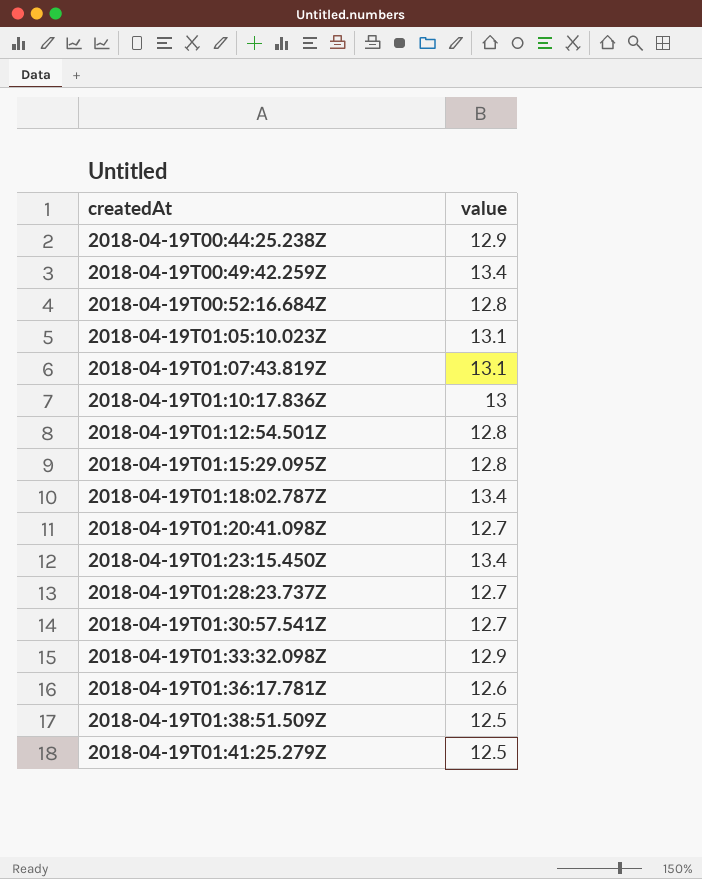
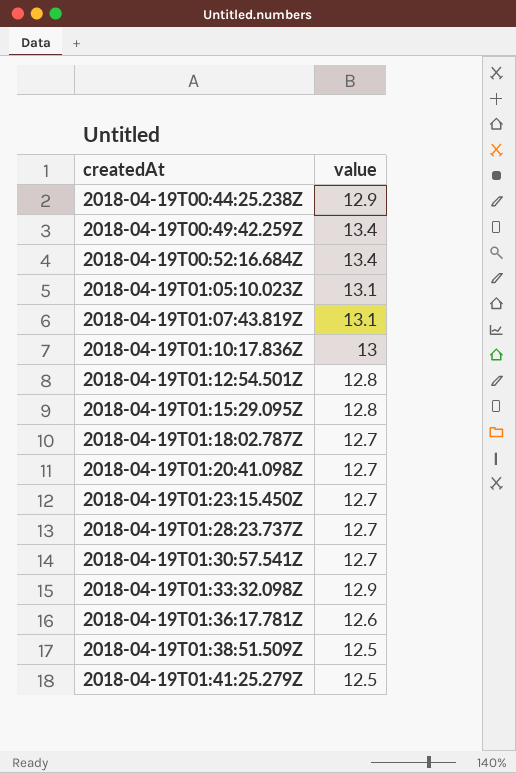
2018-04-19T00:52:16.684Z | value: 12.8 -> 13.4
2018-04-19T01:18:02.787Z | value: 13.4 -> 12.7
2018-04-19T01:23:15.450Z | value: 13.4 -> 12.7

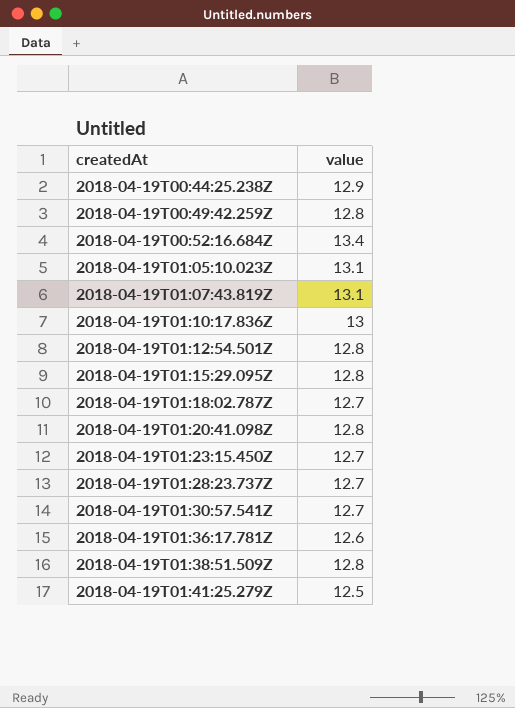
row 2018-04-19T01:33:32.098Z: 12.9 -> none
2018-04-19T00:49:42.259Z | value: 13.4 -> 12.8
2018-04-19T01:20:41.098Z | value: 12.7 -> 12.8
2018-04-19T01:38:51.509Z | value: 12.5 -> 12.8

